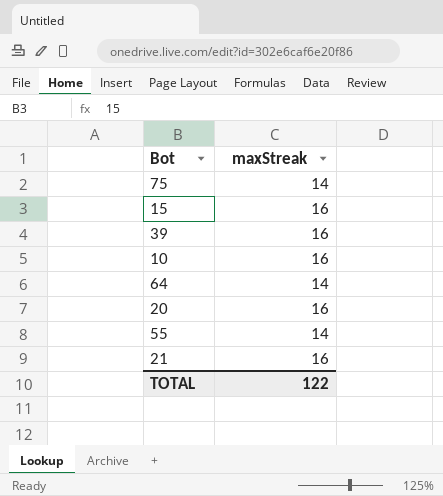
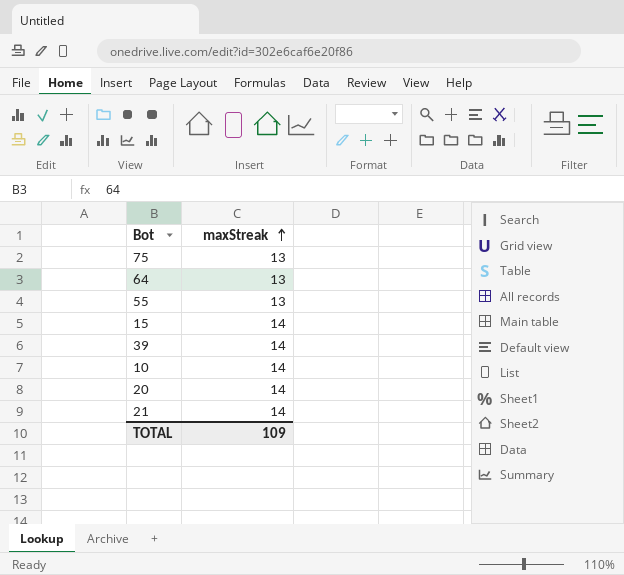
row order: none -> maxStreak ascending
75 | maxStreak: 14 -> 13
64 | maxStreak: 14 -> 13
55 | maxStreak: 14 -> 13
15 | maxStreak: 16 -> 14
39 | maxStreak: 16 -> 14
10 | maxStreak: 16 -> 14
20 | maxStreak: 16 -> 14
21 | maxStreak: 16 -> 14
TOTAL | maxStreak: 122 -> 109

